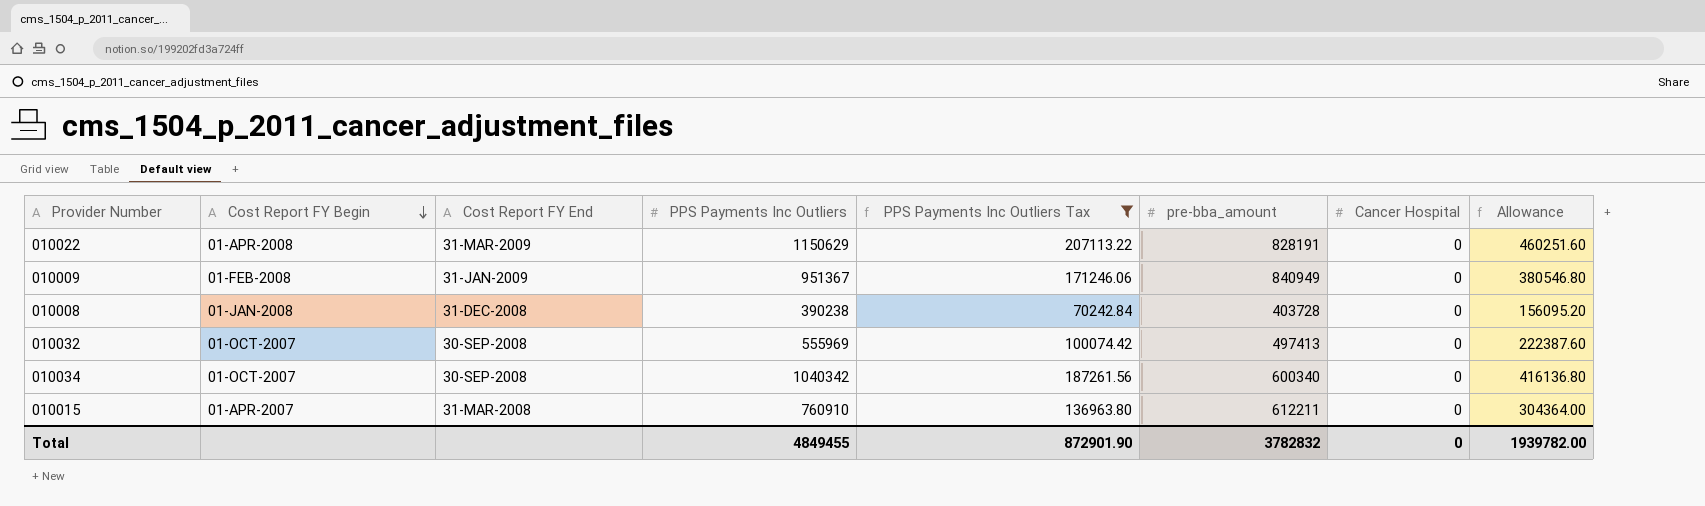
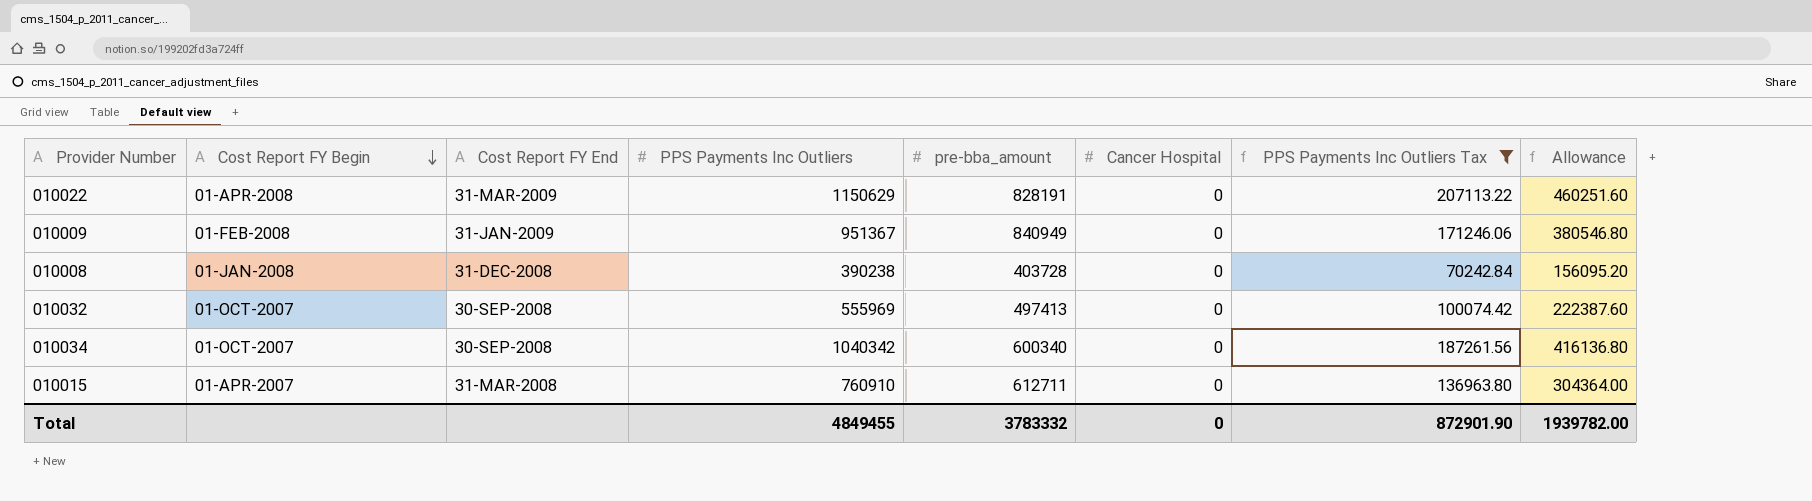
column PPS Payments Inc Outliers Tax | position: 5 -> 7
010015 | pre-bba_amount: 612211 -> 612711
Total | pre-bba_amount: 3782832 -> 3783332

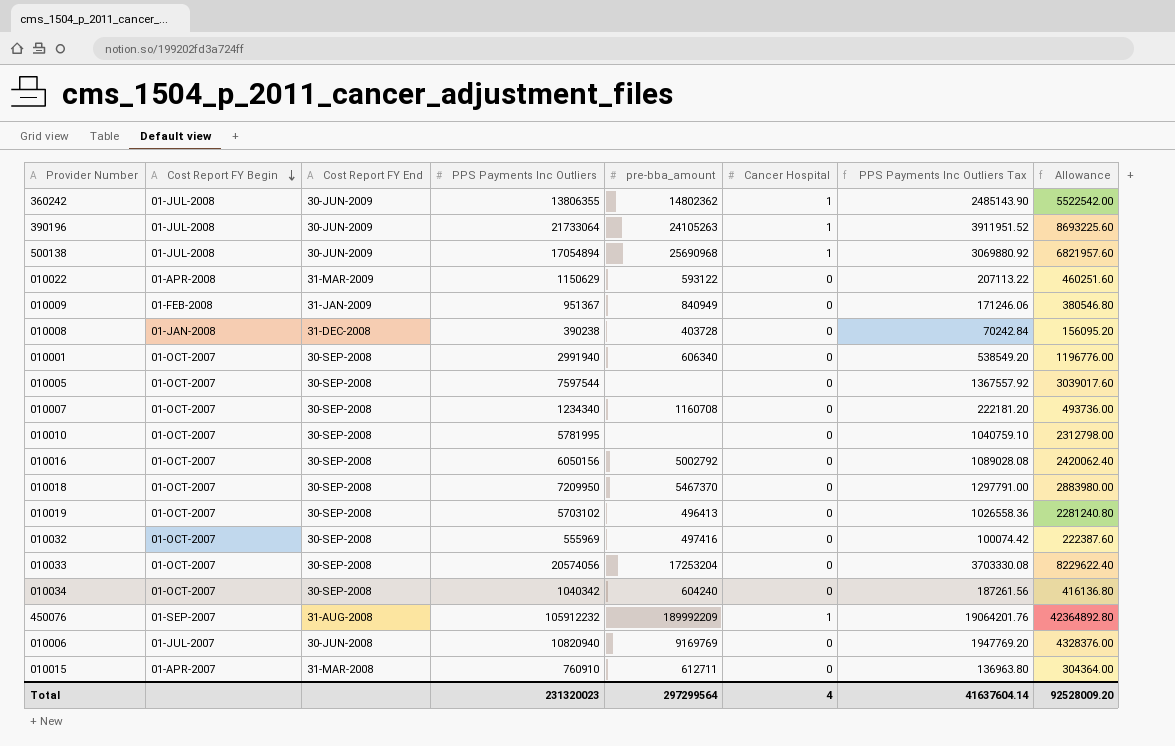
filter: PPS Payments Inc Outliers Tax <= 207113.22 -> none
010022 | pre-bba_amount: 828191 -> 593122
010032 | pre-bba_amount: 497413 -> 497416
010034 | pre-bba_amount: 600340 -> 604240
Total | PPS Payments Inc Outliers: 4849455 -> 231320023
Total | pre-bba_amount: 3783332 -> 297299564
Total | Cancer Hospital: 0 -> 4
Total | PPS Payments Inc Outliers Tax: 872901.90 -> 41637604.14
Total | Allowance: 1939782.00 -> 92528009.20

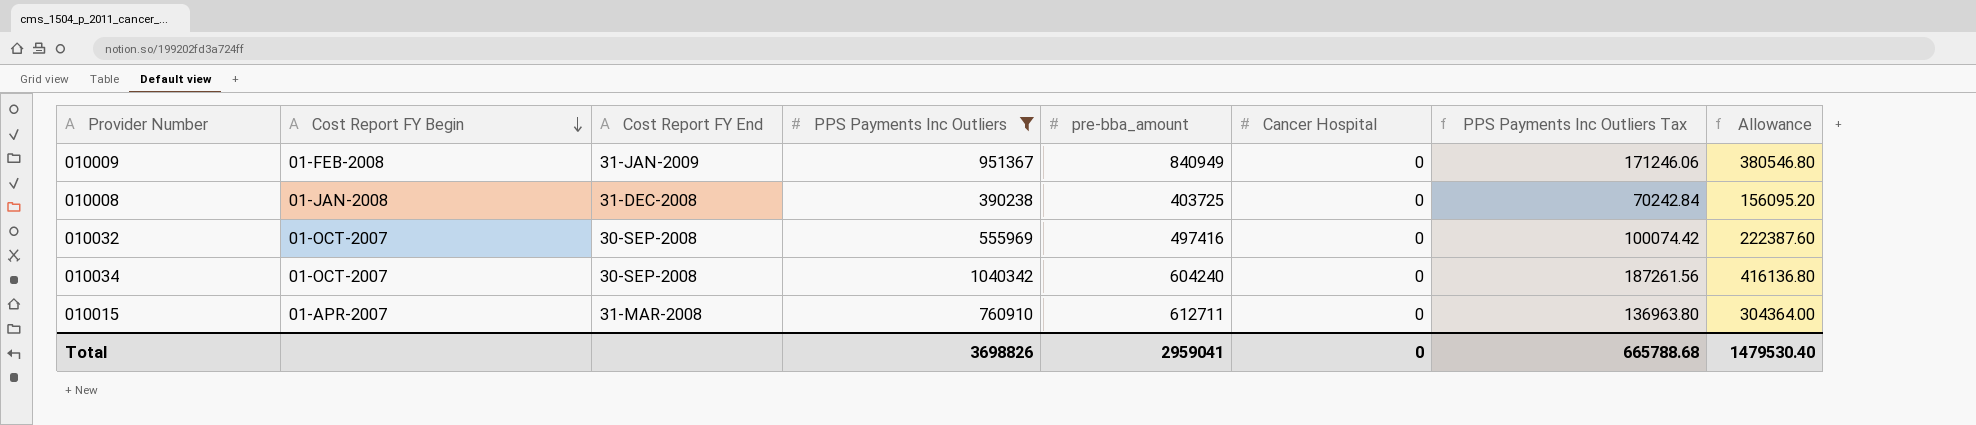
filter: none -> PPS Payments Inc Outliers <= 1040342
010008 | pre-bba_amount: 403728 -> 403725
Total | PPS Payments Inc Outliers: 231320023 -> 3698826
Total | pre-bba_amount: 297299564 -> 2959041
Total | Cancer Hospital: 4 -> 0
Total | PPS Payments Inc Outliers Tax: 41637604.14 -> 665788.68
Total | Allowance: 92528009.20 -> 1479530.40

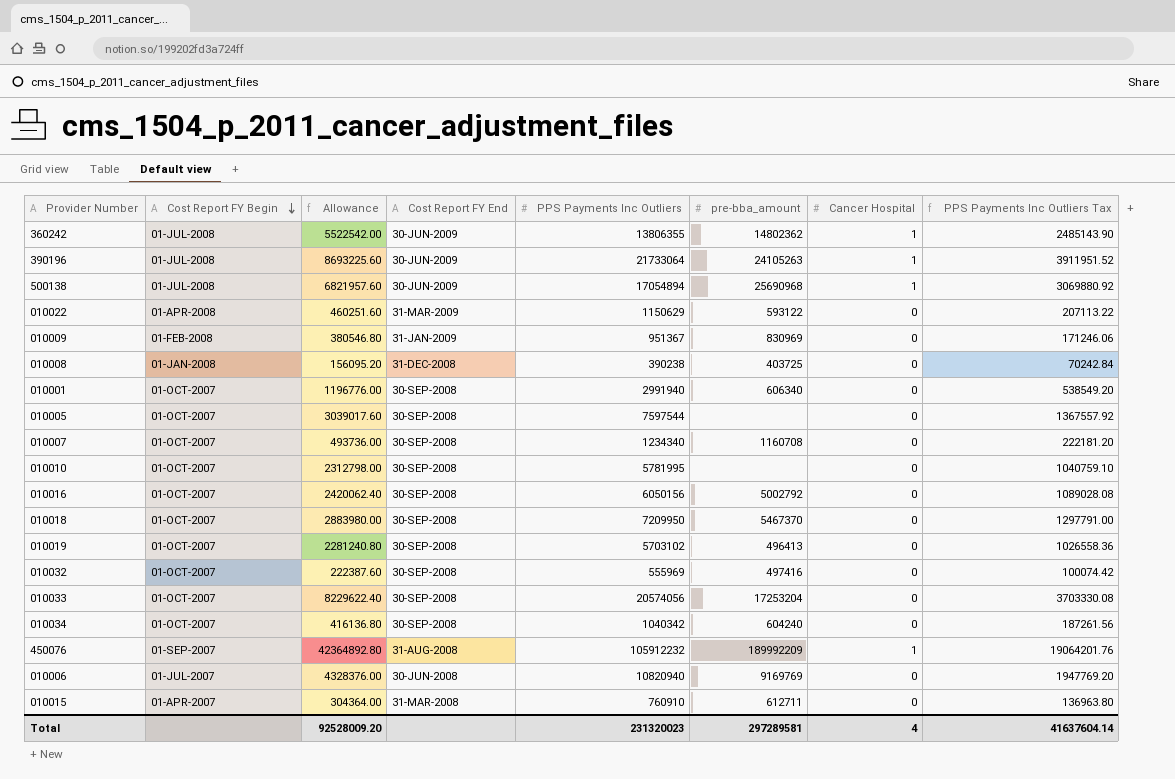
filter: PPS Payments Inc Outliers <= 1040342 -> none
column Allowance | position: 8 -> 3
010009 | pre-bba_amount: 840949 -> 830969
Total | Allowance: 1479530.40 -> 92528009.20
Total | PPS Payments Inc Outliers: 3698826 -> 231320023
Total | pre-bba_amount: 2959041 -> 297289581
Total | Cancer Hospital: 0 -> 4
Total | PPS Payments Inc Outliers Tax: 665788.68 -> 41637604.14

